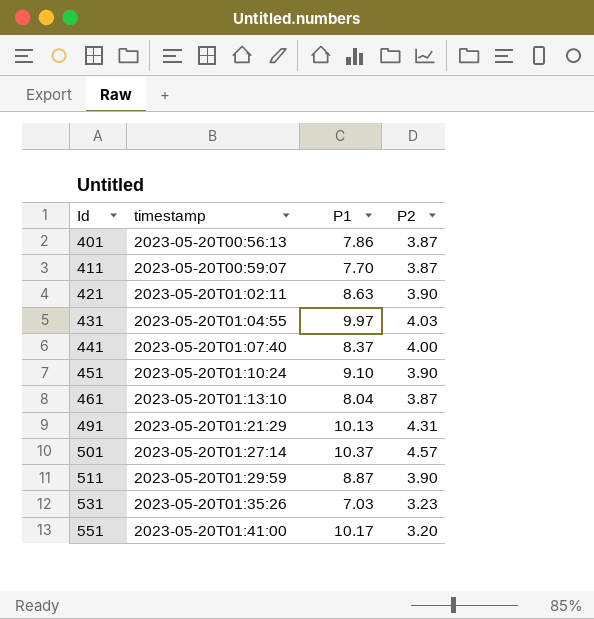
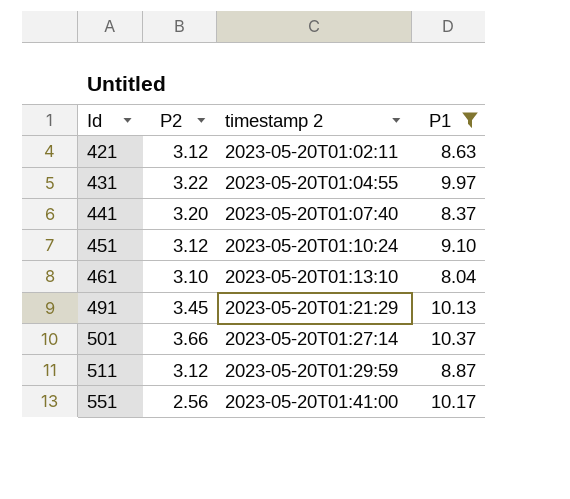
filter: none -> P1 >= 8.04
column P2 | position: 4 -> 2
column name: timestamp -> timestamp 2
421 | P2: 3.90 -> 3.12
431 | P2: 4.03 -> 3.22
441 | P2: 4.00 -> 3.20
451 | P2: 3.90 -> 3.12
461 | P2: 3.87 -> 3.10
491 | P2: 4.31 -> 3.45
501 | P2: 4.57 -> 3.66
511 | P2: 3.90 -> 3.12
551 | P2: 3.20 -> 2.56

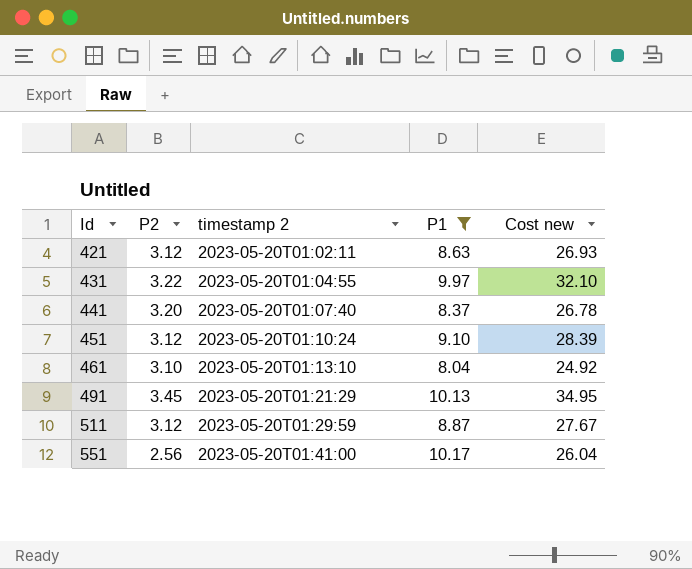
column Cost new | formula: none -> [P2] * [P1]
row 501: 3.66 | 2023-05-20T01:27:14 | 10.37 -> none

